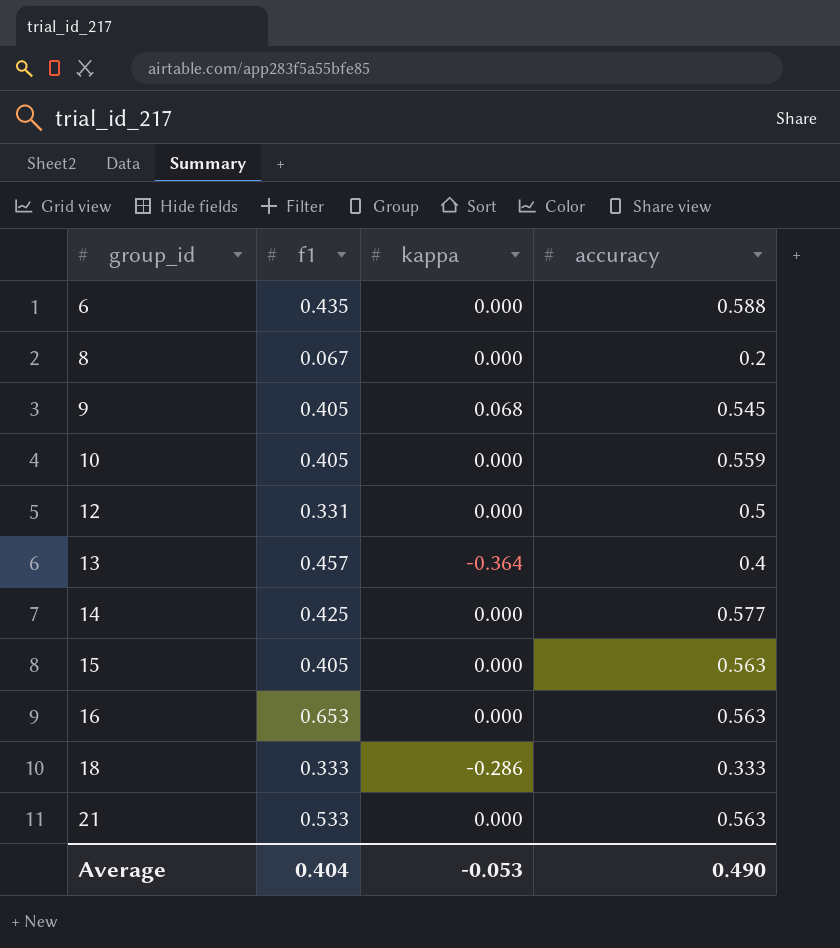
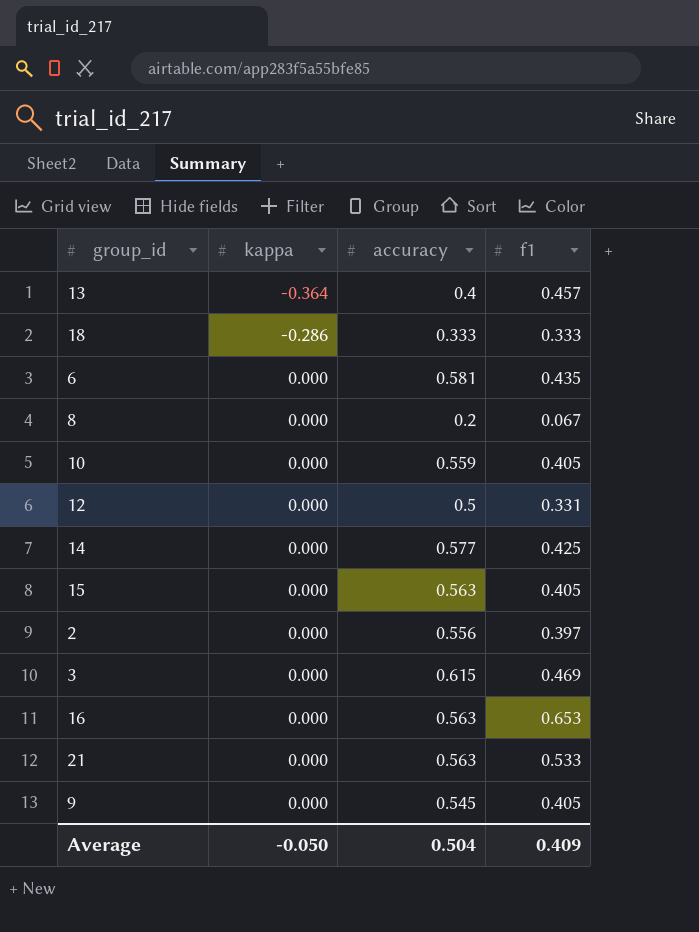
row order: group_id ascending -> kappa ascending
column f1 | position: 2 -> 4
6 | accuracy: 0.588 -> 0.581
row 2: none -> 0.000 | 0.556 | 0.397
row 3: none -> 0.000 | 0.615 | 0.469
9 | kappa: 0.068 -> 0.000
Average | kappa: -0.053 -> -0.050
Average | accuracy: 0.490 -> 0.504
Average | f1: 0.404 -> 0.409

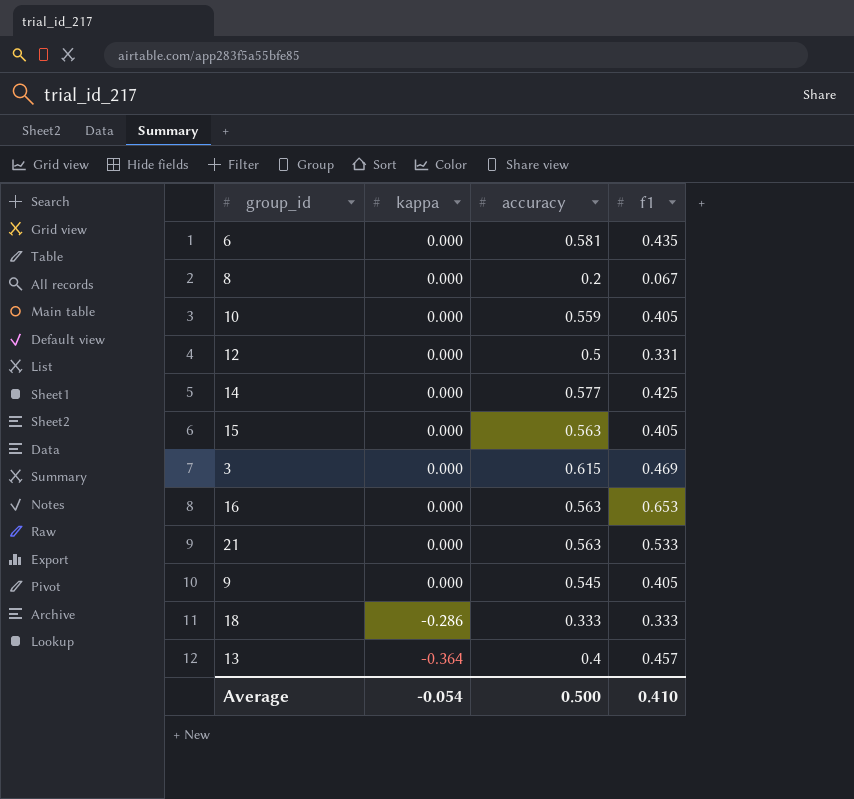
row order: kappa ascending -> kappa descending
row 2: 0.000 | 0.556 | 0.397 -> none
Average | kappa: -0.050 -> -0.054
Average | accuracy: 0.504 -> 0.500
Average | f1: 0.409 -> 0.410

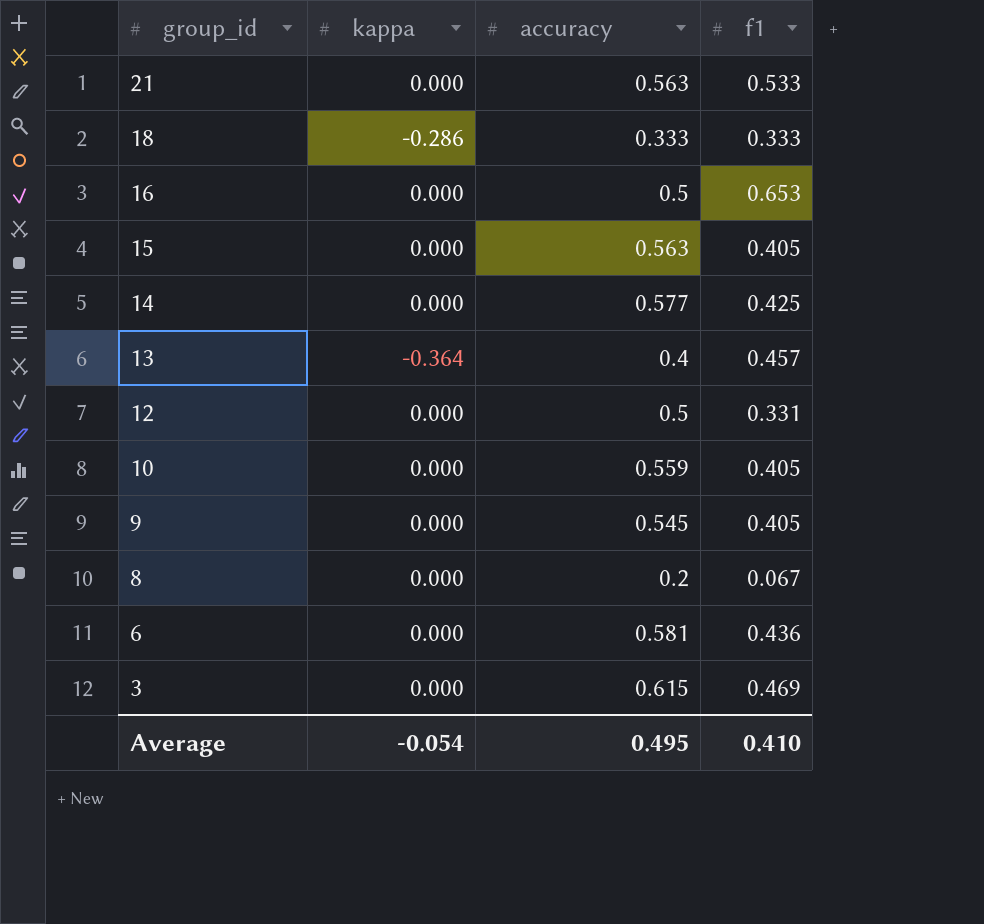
row order: kappa descending -> group_id descending
16 | accuracy: 0.563 -> 0.5
6 | f1: 0.435 -> 0.436
Average | accuracy: 0.500 -> 0.495

